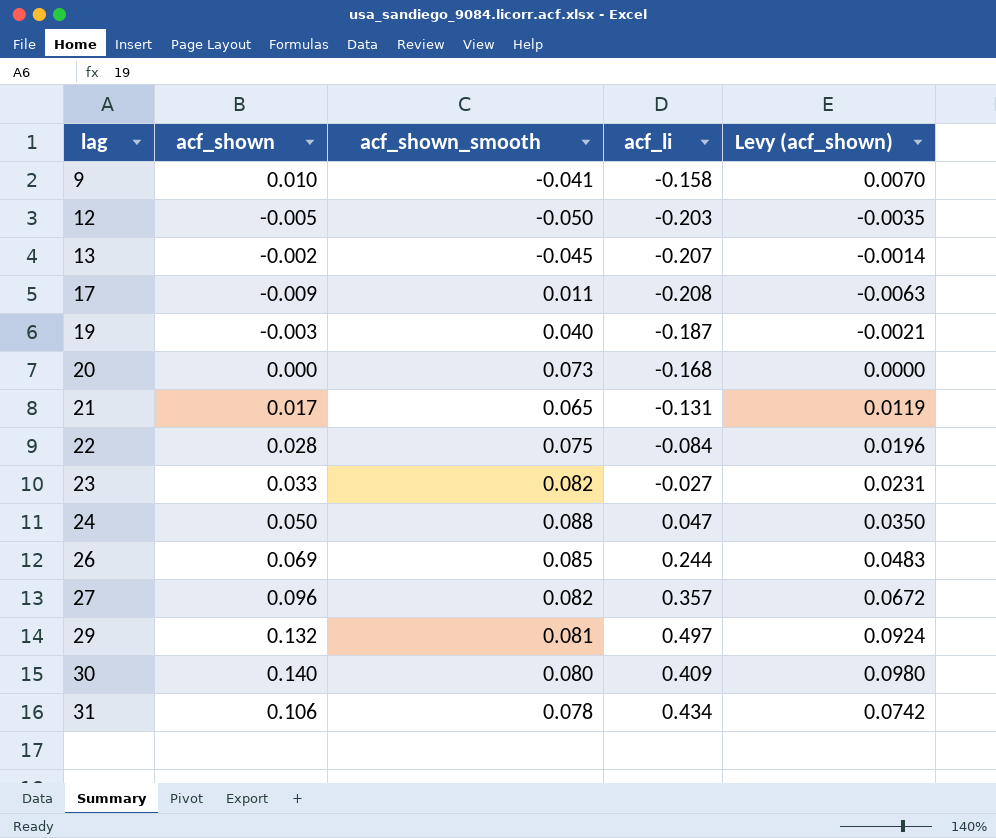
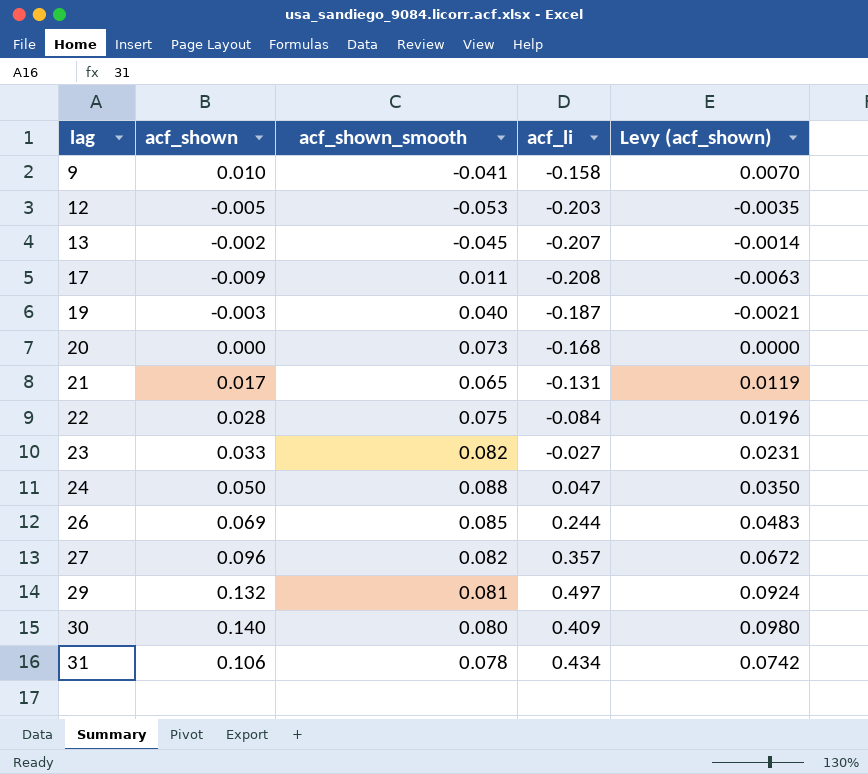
12 | acf_shown_smooth: -0.050 -> -0.053

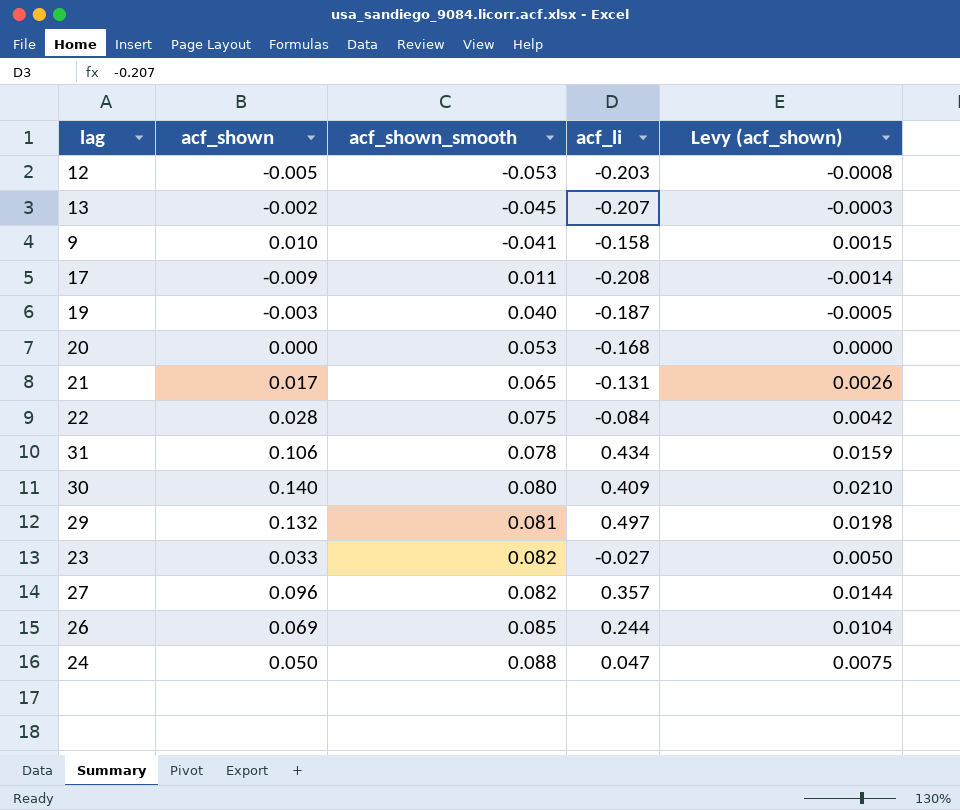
row order: lag ascending -> acf_shown_smooth ascending
column Levy (acf_shown) | formula: [acf_shown] * 0.7 -> [acf_shown] * 0.15
20 | acf_shown_smooth: 0.073 -> 0.053

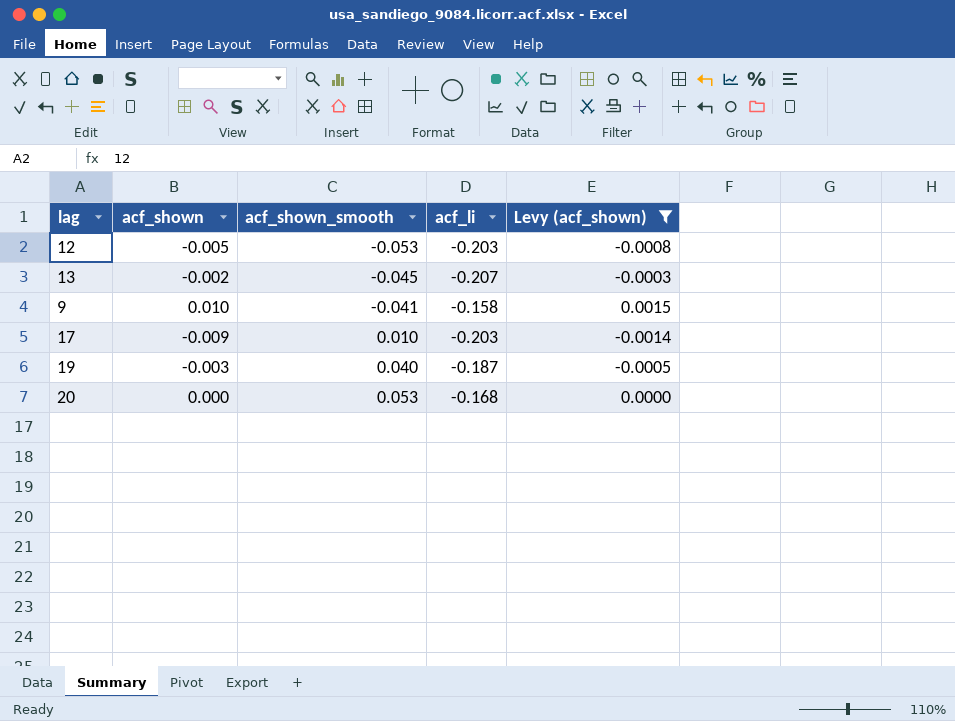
filter: none -> Levy (acf_shown) <= 0.0015
17 | acf_shown_smooth: 0.011 -> 0.010
17 | acf_li: -0.208 -> -0.203

